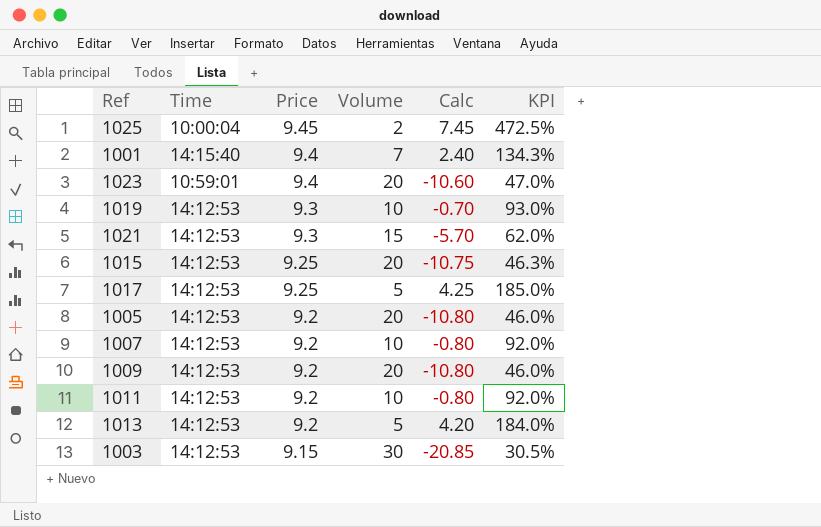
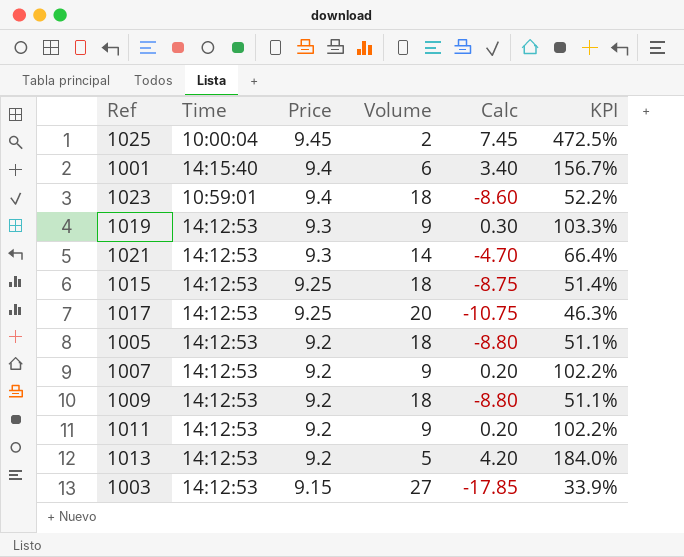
1001 | Volume: 7 -> 6
1001 | Calc: 2.40 -> 3.40
1001 | KPI: 134.3% -> 156.7%
1023 | Volume: 20 -> 18
1023 | Calc: -10.60 -> -8.60
1023 | KPI: 47.0% -> 52.2%
1019 | Volume: 10 -> 9
1019 | Calc: -0.70 -> 0.30
1019 | KPI: 93.0% -> 103.3%
1021 | Volume: 15 -> 14
1021 | Calc: -5.70 -> -4.70
1021 | KPI: 62.0% -> 66.4%
1015 | Volume: 20 -> 18
1015 | Calc: -10.75 -> -8.75
1015 | KPI: 46.3% -> 51.4%
1017 | Volume: 5 -> 20
1017 | Calc: 4.25 -> -10.75
1017 | KPI: 185.0% -> 46.3%
1005 | Volume: 20 -> 18
1005 | Calc: -10.80 -> -8.80
1005 | KPI: 46.0% -> 51.1%
1007 | Volume: 10 -> 9
1007 | Calc: -0.80 -> 0.20
1007 | KPI: 92.0% -> 102.2%
1009 | Volume: 20 -> 18
1009 | Calc: -10.80 -> -8.80
1009 | KPI: 46.0% -> 51.1%
1011 | Volume: 10 -> 9
1011 | Calc: -0.80 -> 0.20
1011 | KPI: 92.0% -> 102.2%
1003 | Volume: 30 -> 27
1003 | Calc: -20.85 -> -17.85
1003 | KPI: 30.5% -> 33.9%

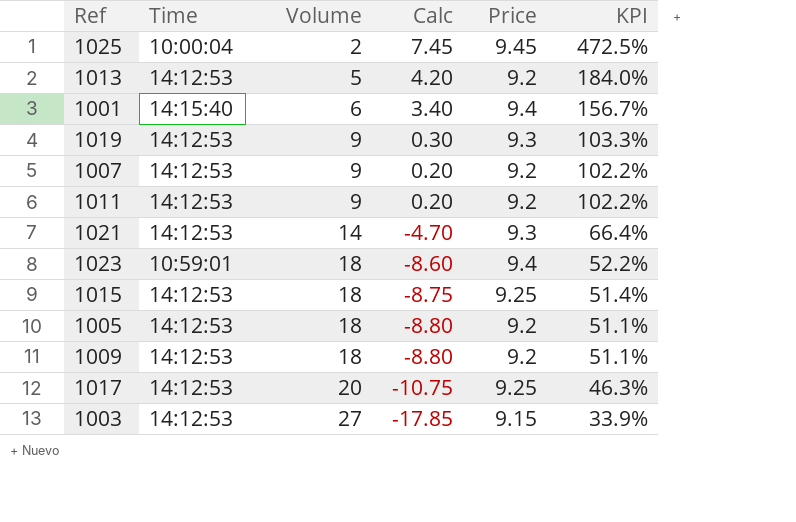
row order: Price descending -> Volume ascending
column Price | position: 3 -> 5

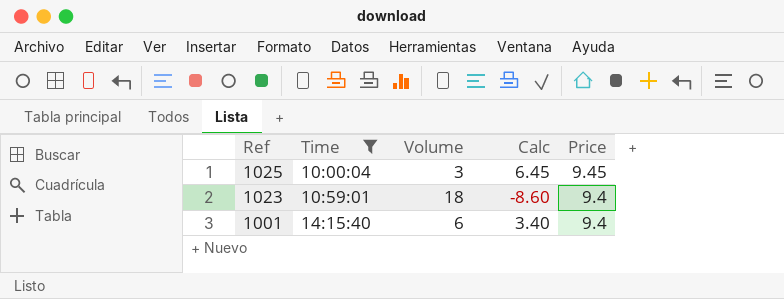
filter: none -> Time != 14:12:53
row order: Volume ascending -> Ref descending
column KPI | formula: [Price] / [Volume] -> none
1025 | Volume: 2 -> 3
1025 | Calc: 7.45 -> 6.45

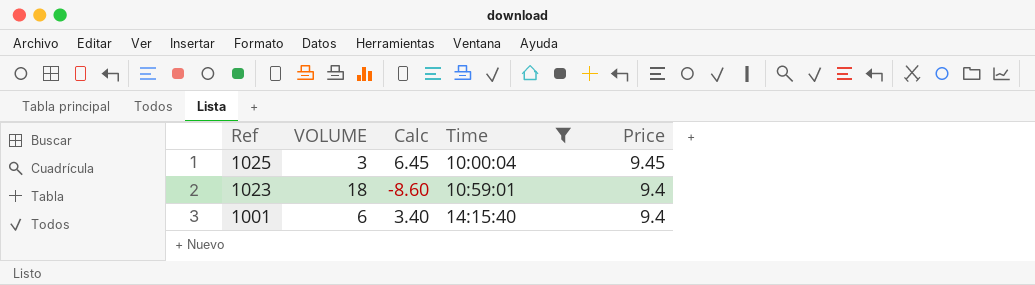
column name: Volume -> VOLUME
column Time | position: 2 -> 4

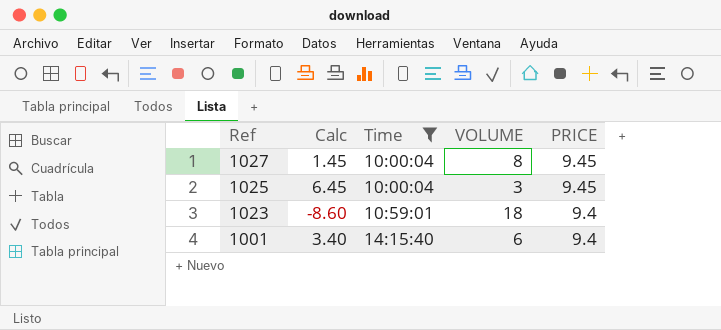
column VOLUME | position: 2 -> 4
column name: Price -> PRICE
row 1027: none -> 1.45 | 10:00:04 | 8 | 9.45

